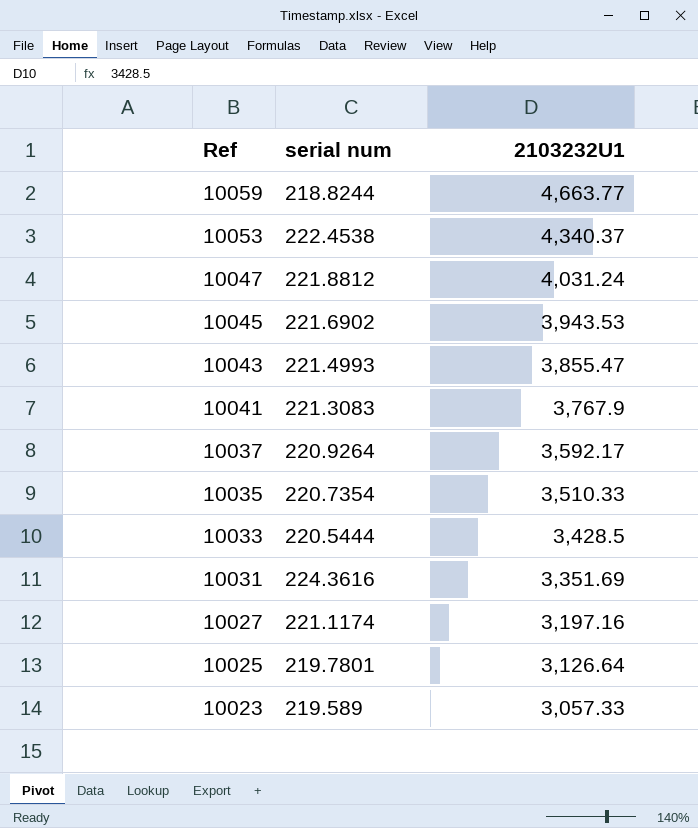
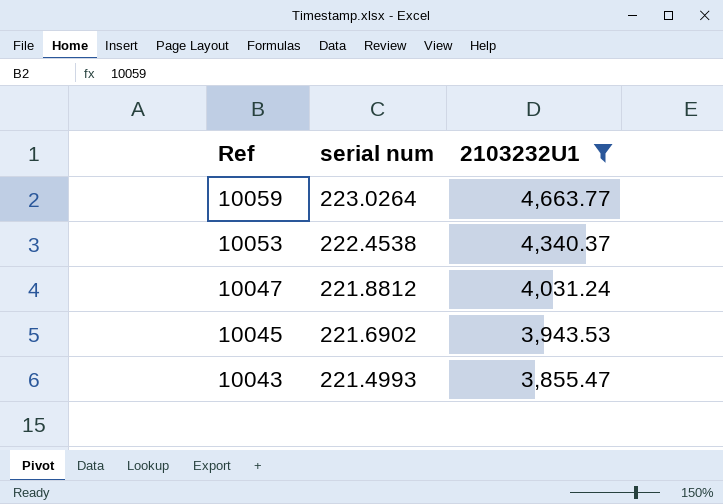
filter: none -> 2103232U1 >= 3,855.47
10059 | serial num: 218.8244 -> 223.0264

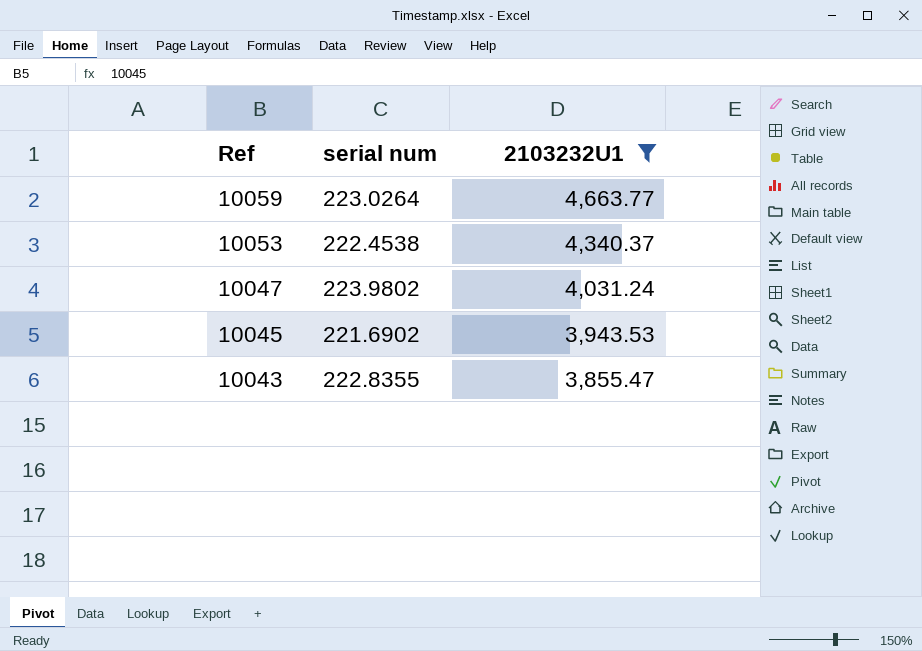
10047 | serial num: 221.8812 -> 223.9802
10043 | serial num: 221.4993 -> 222.8355

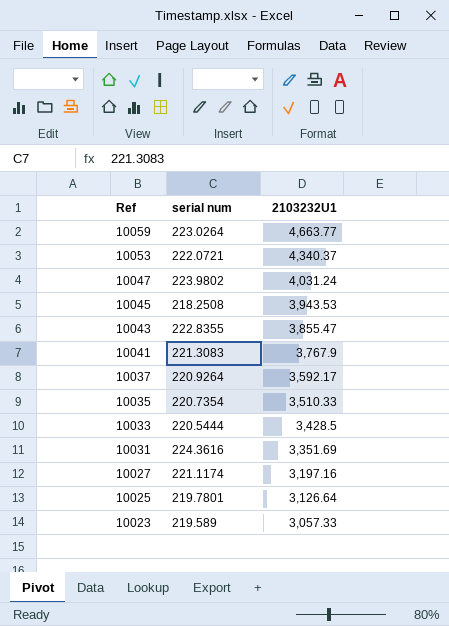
filter: 2103232U1 >= 3,855.47 -> none
10053 | serial num: 222.4538 -> 222.0721
10045 | serial num: 221.6902 -> 218.2508

